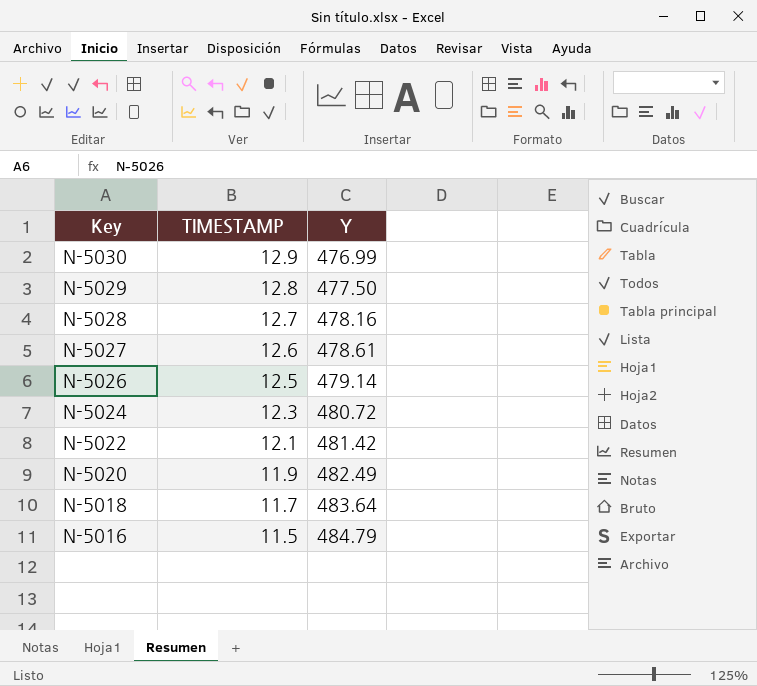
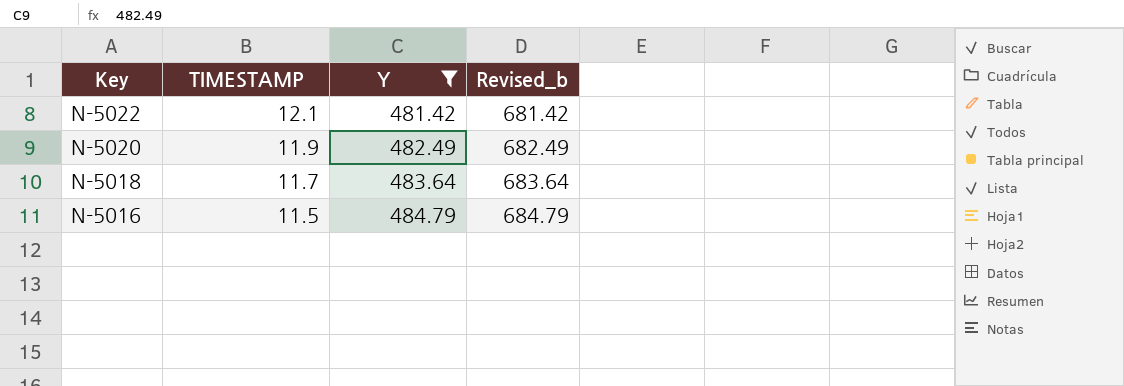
filter: none -> Y >= 481.42
column Revised_b | formula: none -> [Y] + 200

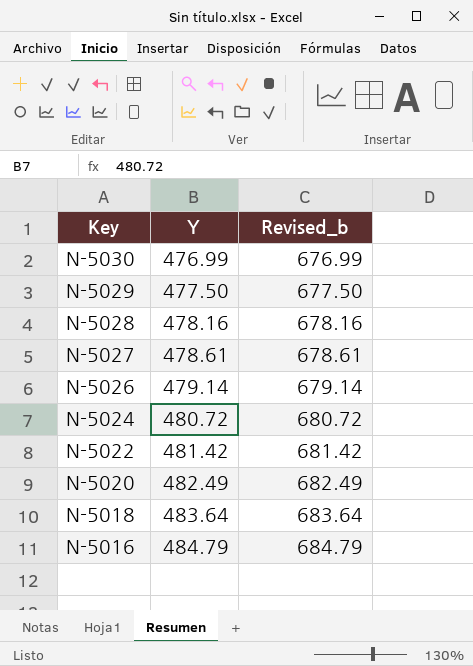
filter: Y >= 481.42 -> none
column TIMESTAMP | position: 2 -> none

